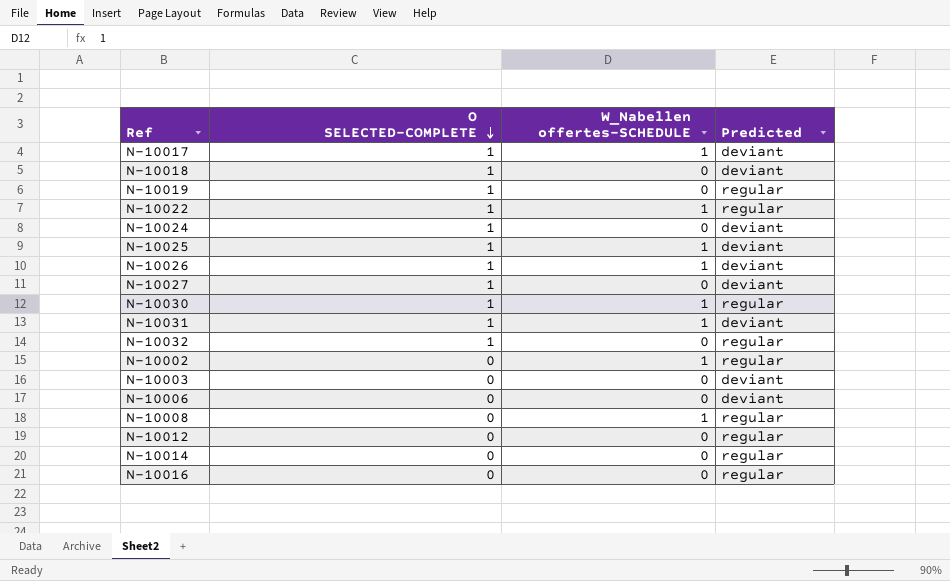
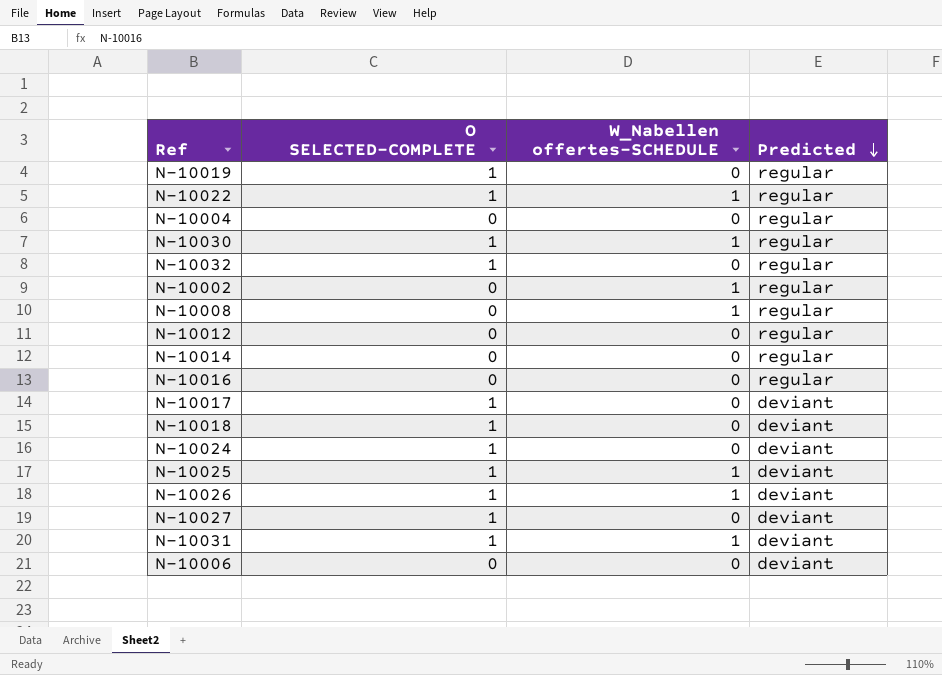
row order: O SELECTED-COMPLETE descending -> Predicted descending
row N-10003: 0 | 0 | deviant -> none
row N-10004: none -> 0 | 0 | regular
N-10017 | W_Nabellen offertes-SCHEDULE: 1 -> 0

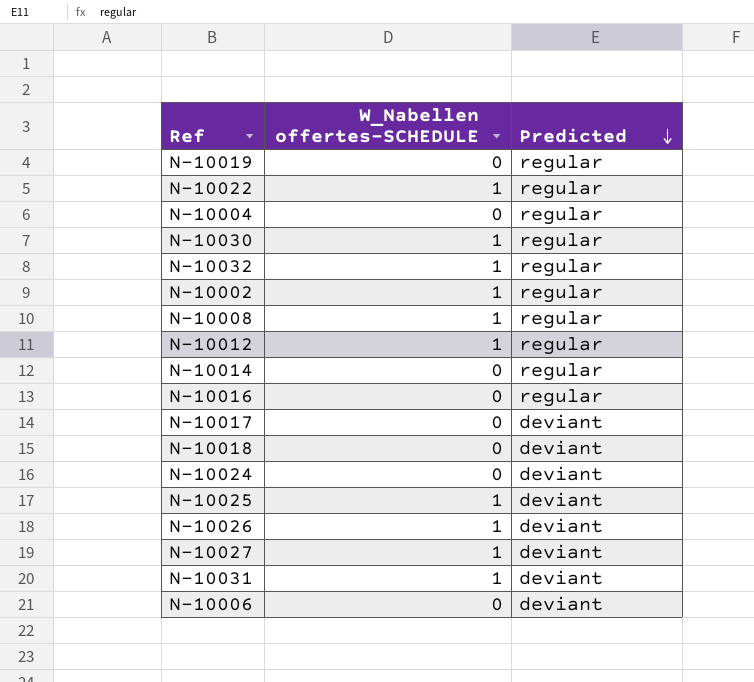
column O SELECTED-COMPLETE | position: 2 -> none
N-10032 | W_Nabellen offertes-SCHEDULE: 0 -> 1
N-10012 | W_Nabellen offertes-SCHEDULE: 0 -> 1
N-10027 | W_Nabellen offertes-SCHEDULE: 0 -> 1

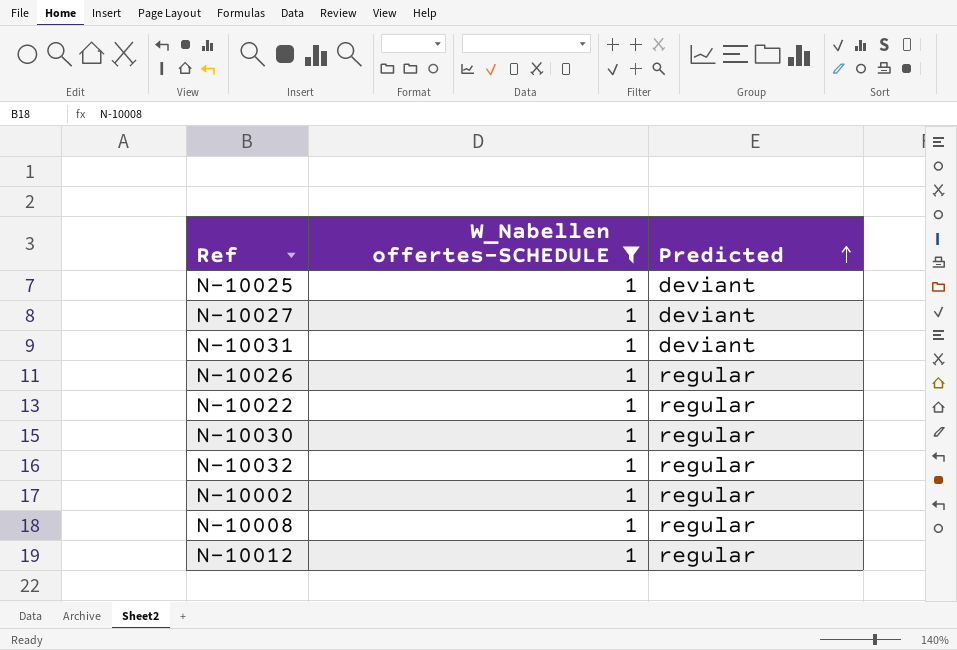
filter: none -> W_Nabellen offertes-SCHEDULE = 1
row order: Predicted descending -> Predicted ascending
N-10026 | Predicted: deviant -> regular

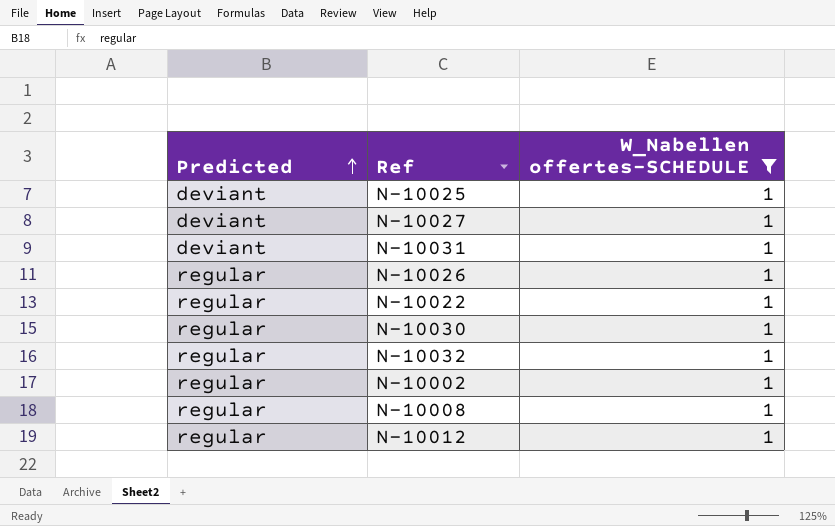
column Predicted | position: 3 -> 1

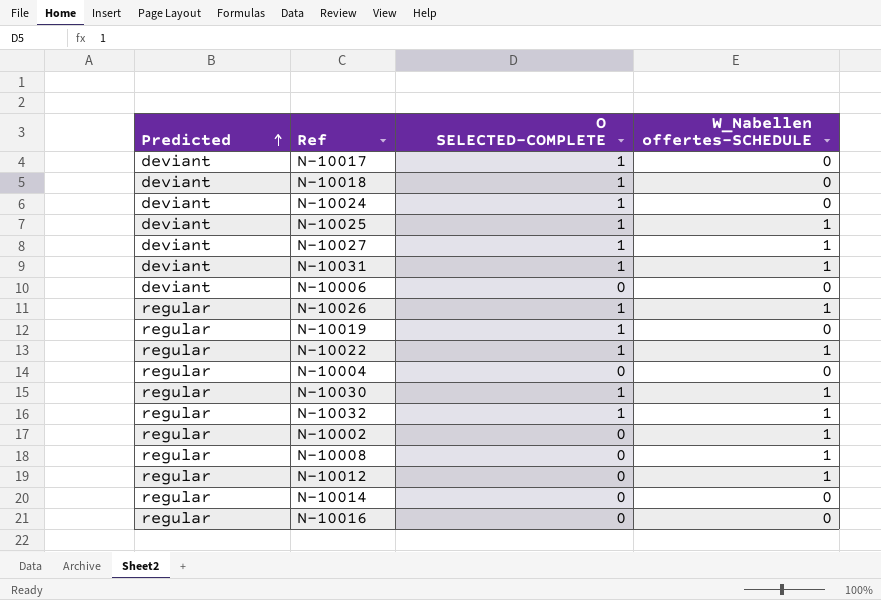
filter: W_Nabellen offertes-SCHEDULE = 1 -> none
column O SELECTED-COMPLETE | position: none -> 3

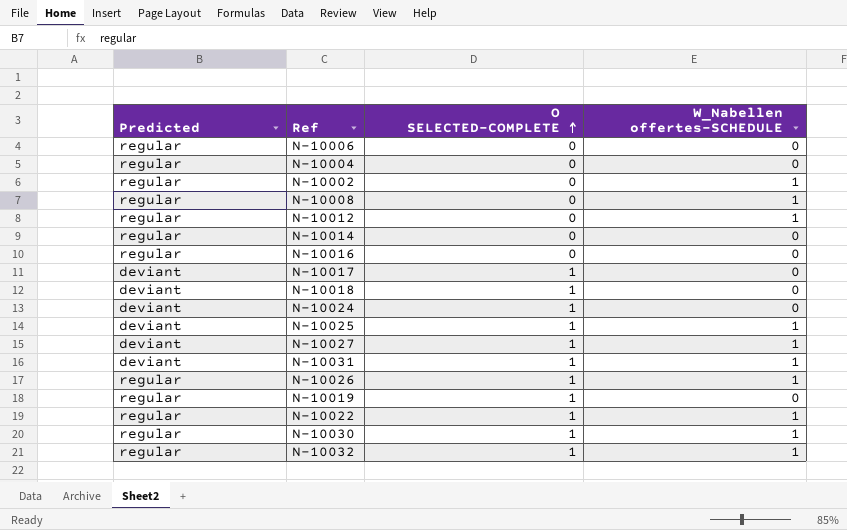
row order: Predicted ascending -> O SELECTED-COMPLETE ascending
N-10006 | Predicted: deviant -> regular

